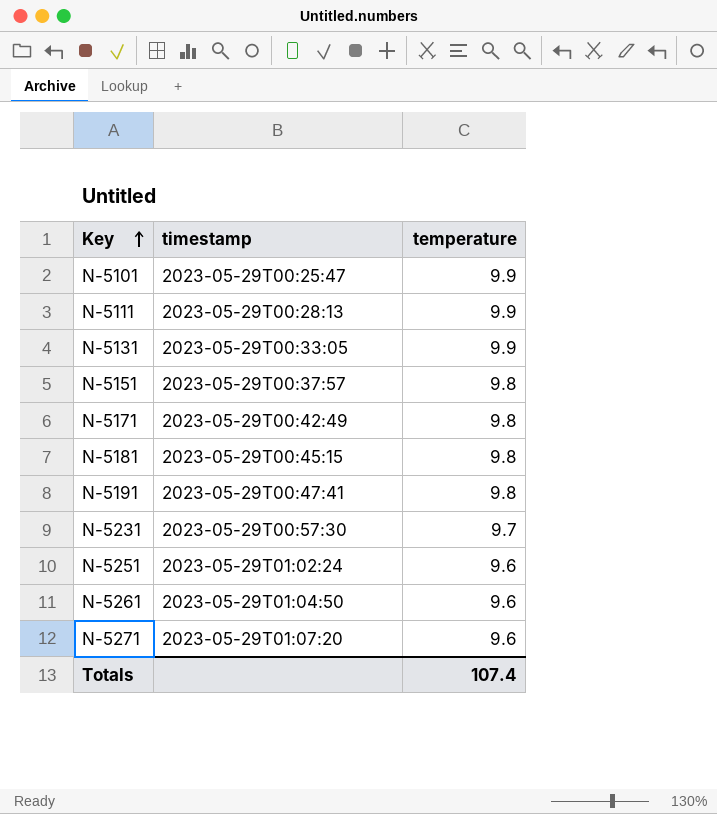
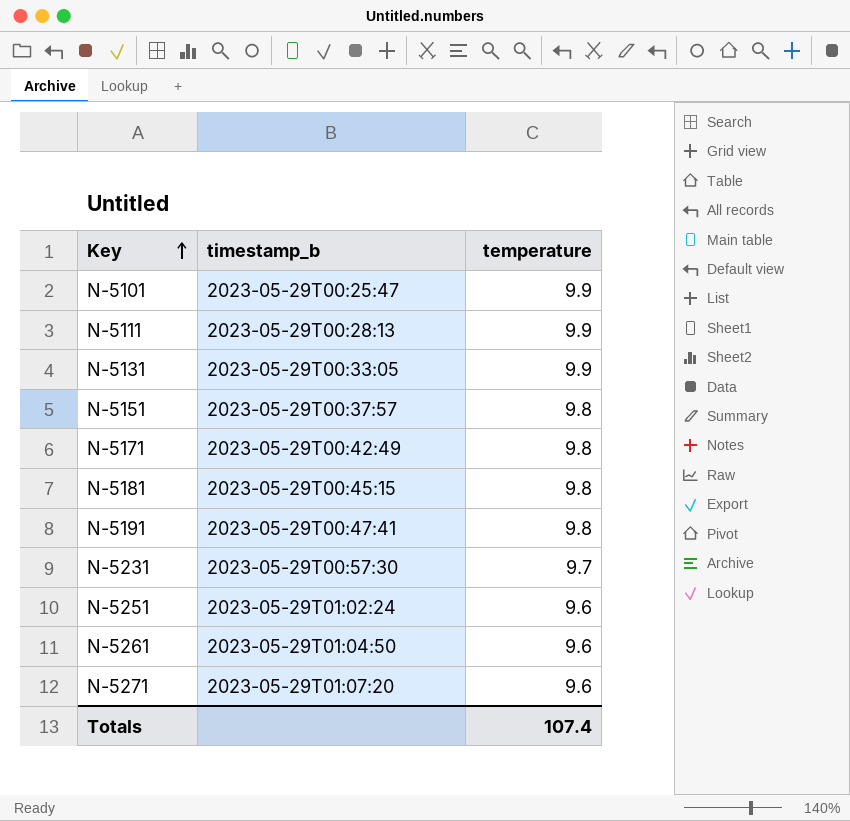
column name: timestamp -> timestamp_b

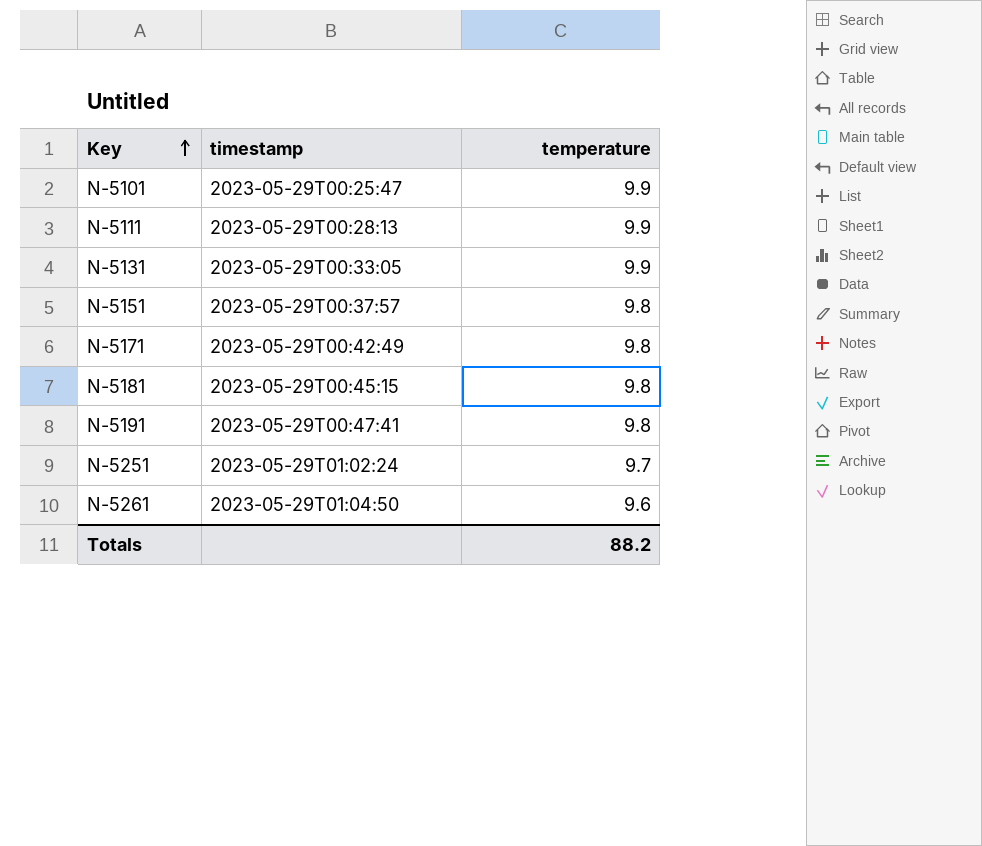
column name: timestamp_b -> timestamp
row N-5231: 2023-05-29T00:57:30 | 9.7 -> none
row N-5271: 2023-05-29T01:07:20 | 9.6 -> none
N-5251 | temperature: 9.6 -> 9.7
Totals | temperature: 107.4 -> 88.2

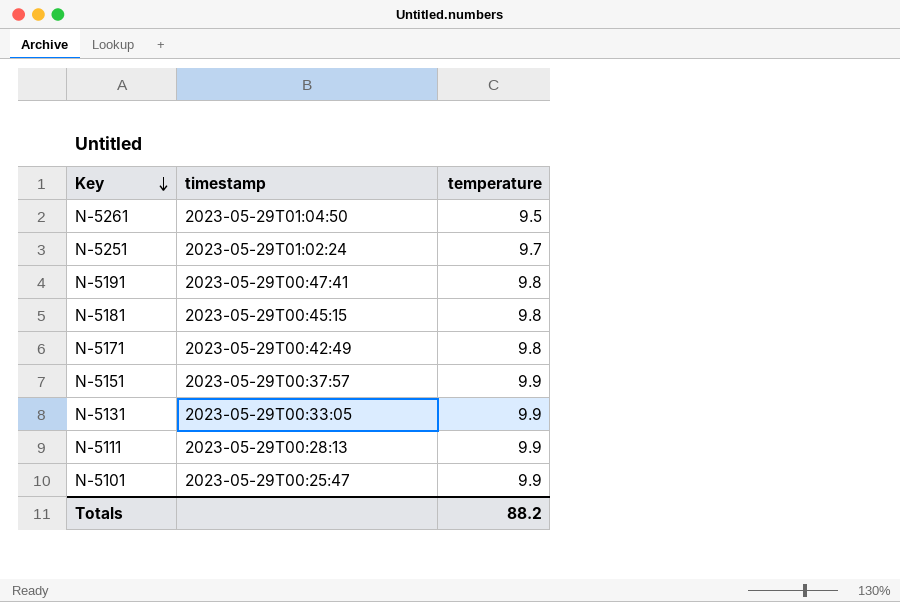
row order: Key ascending -> Key descending
N-5261 | temperature: 9.6 -> 9.5
N-5151 | temperature: 9.8 -> 9.9

